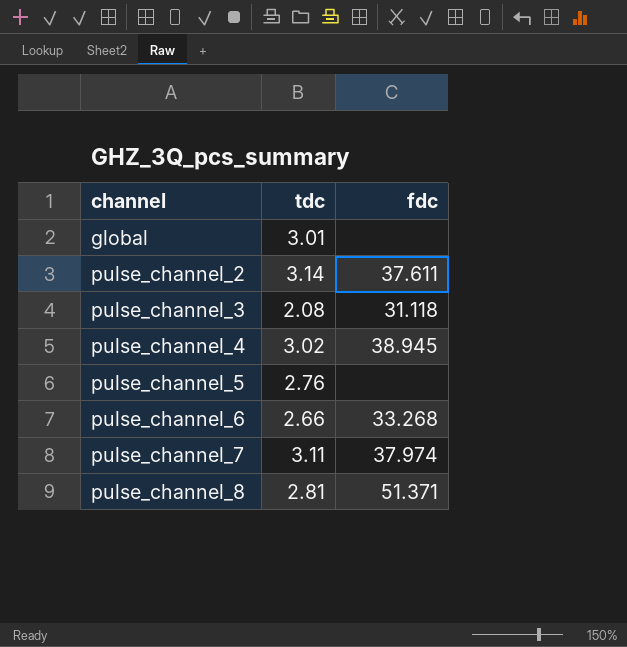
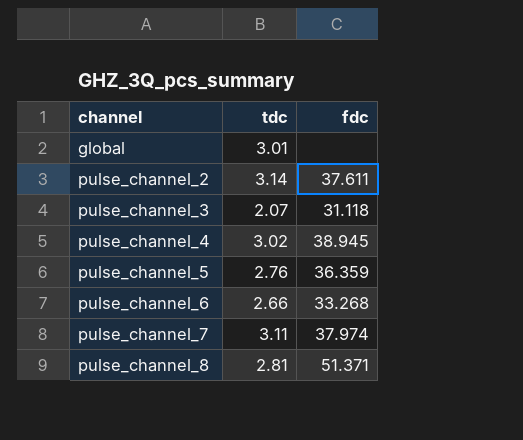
pulse_channel_3 | tdc: 2.08 -> 2.07
pulse_channel_5 | fdc: none -> 36.359

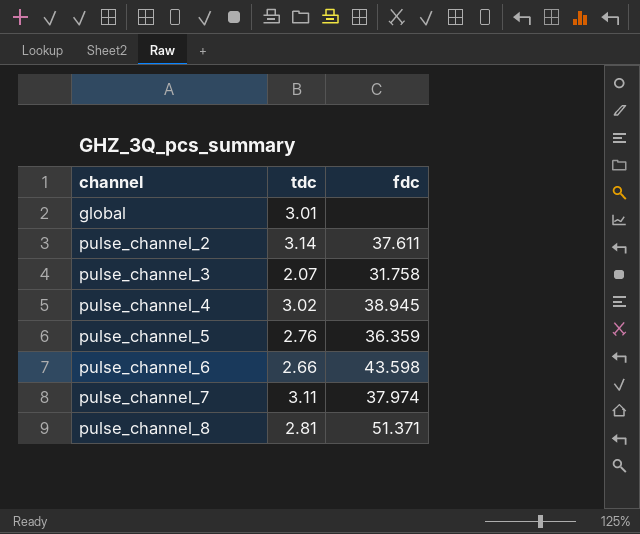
pulse_channel_3 | fdc: 31.118 -> 31.758
pulse_channel_6 | fdc: 33.268 -> 43.598

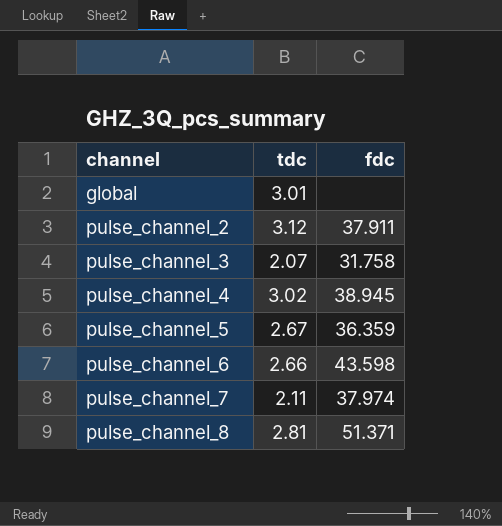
pulse_channel_2 | tdc: 3.14 -> 3.12
pulse_channel_2 | fdc: 37.611 -> 37.911
pulse_channel_5 | tdc: 2.76 -> 2.67
pulse_channel_7 | tdc: 3.11 -> 2.11

